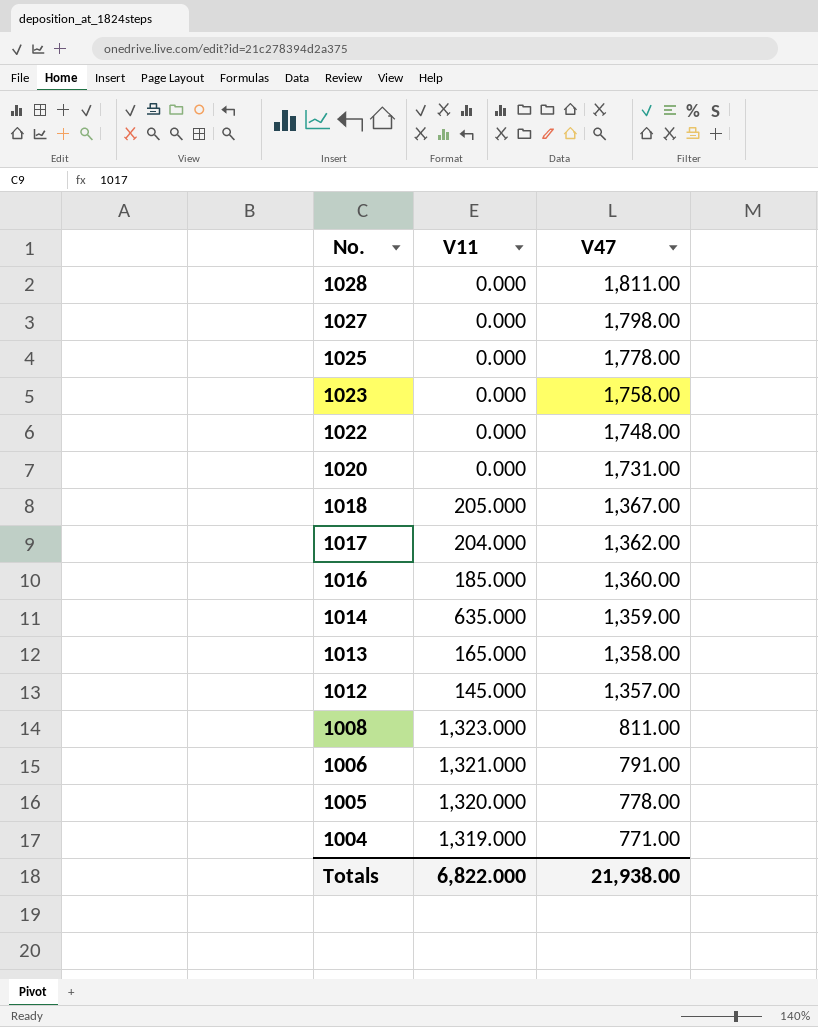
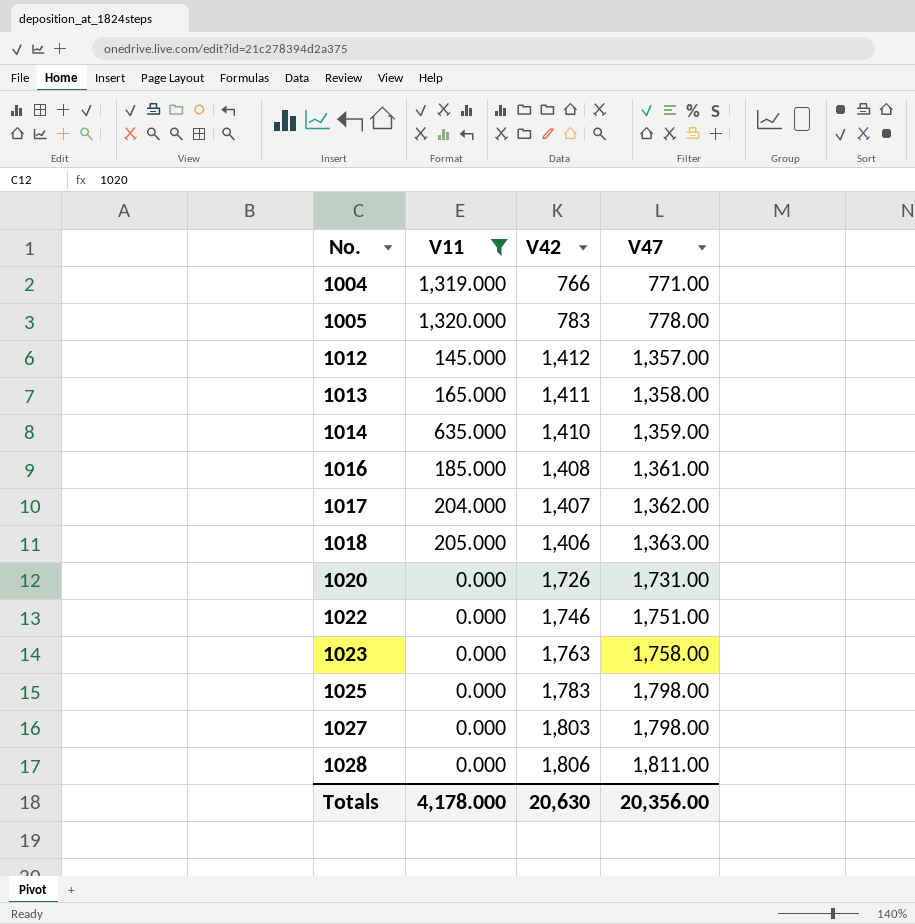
filter: none -> V11 <= 1,320.000
row order: No. descending -> No. ascending
column V42 | position: none -> 3
1016 | V47: 1,360.00 -> 1,361.00
1018 | V47: 1,367.00 -> 1,363.00
1022 | V47: 1,748.00 -> 1,751.00
1025 | V47: 1,778.00 -> 1,798.00
Totals | V11: 6,822.000 -> 4,178.000
Totals | V47: 21,938.00 -> 20,356.00

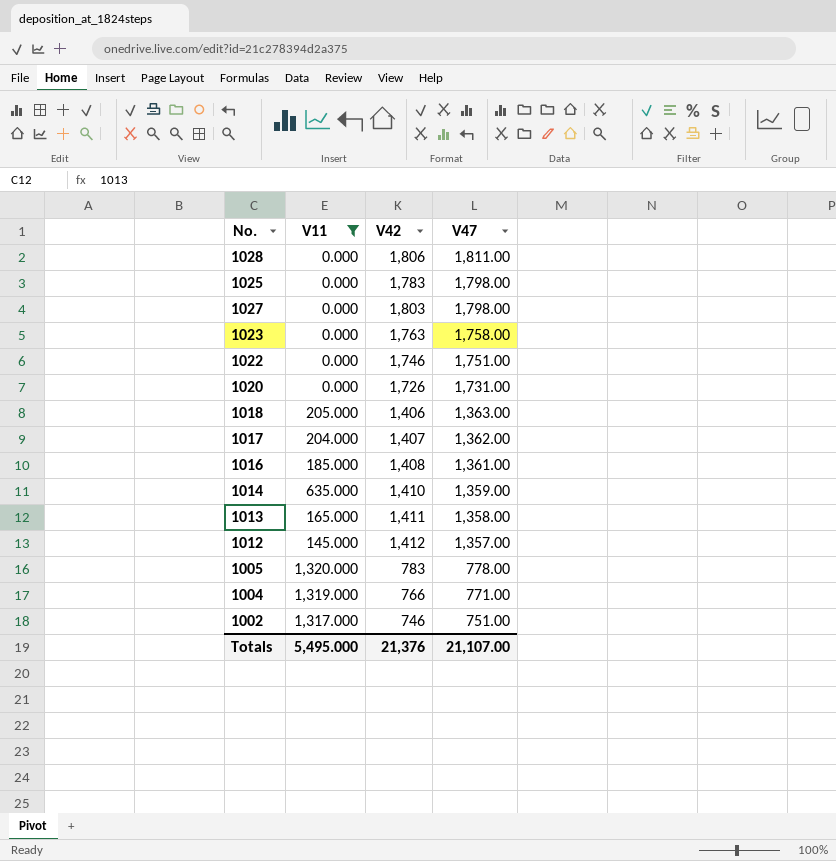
row order: No. ascending -> V47 descending
row 1002: none -> 1,317.000 | 746 | 751.00
Totals | V11: 4,178.000 -> 5,495.000
Totals | V42: 20,630 -> 21,376
Totals | V47: 20,356.00 -> 21,107.00

